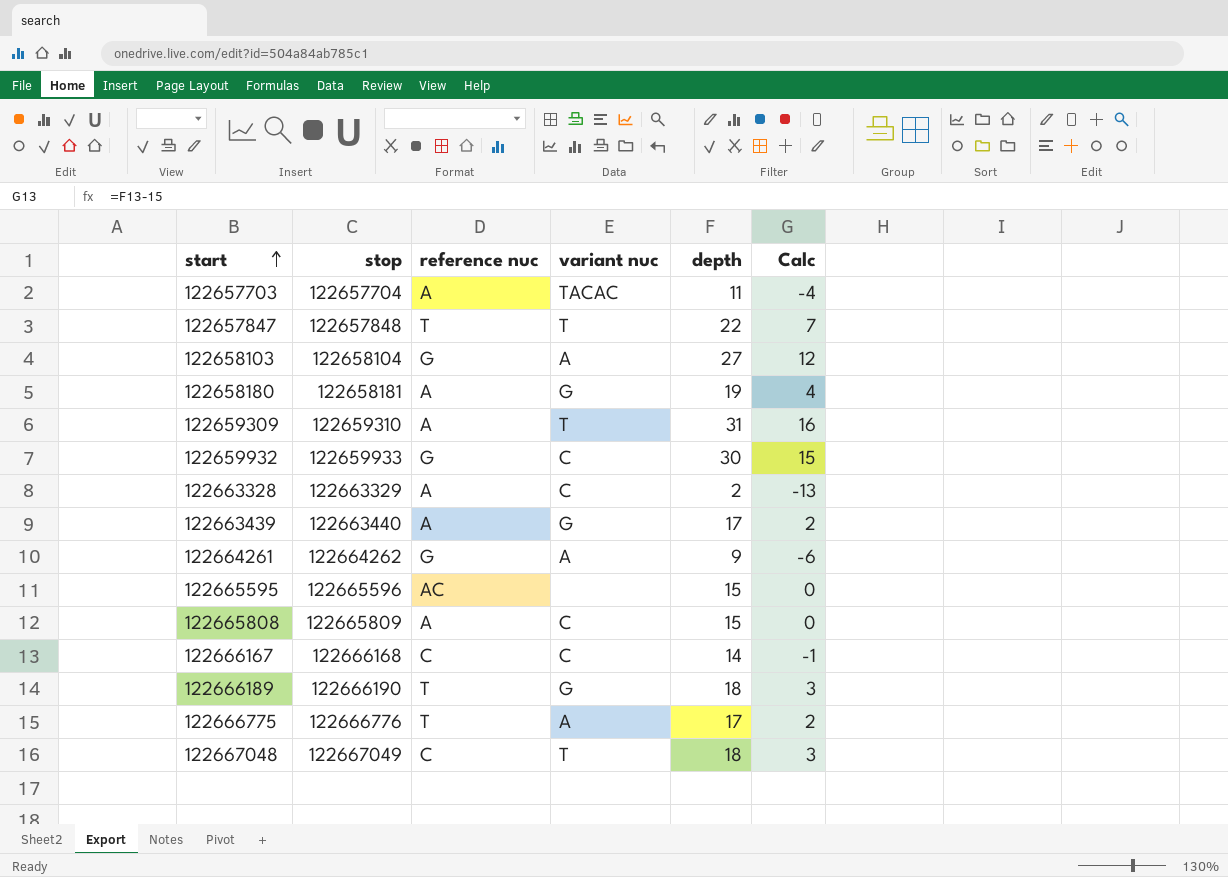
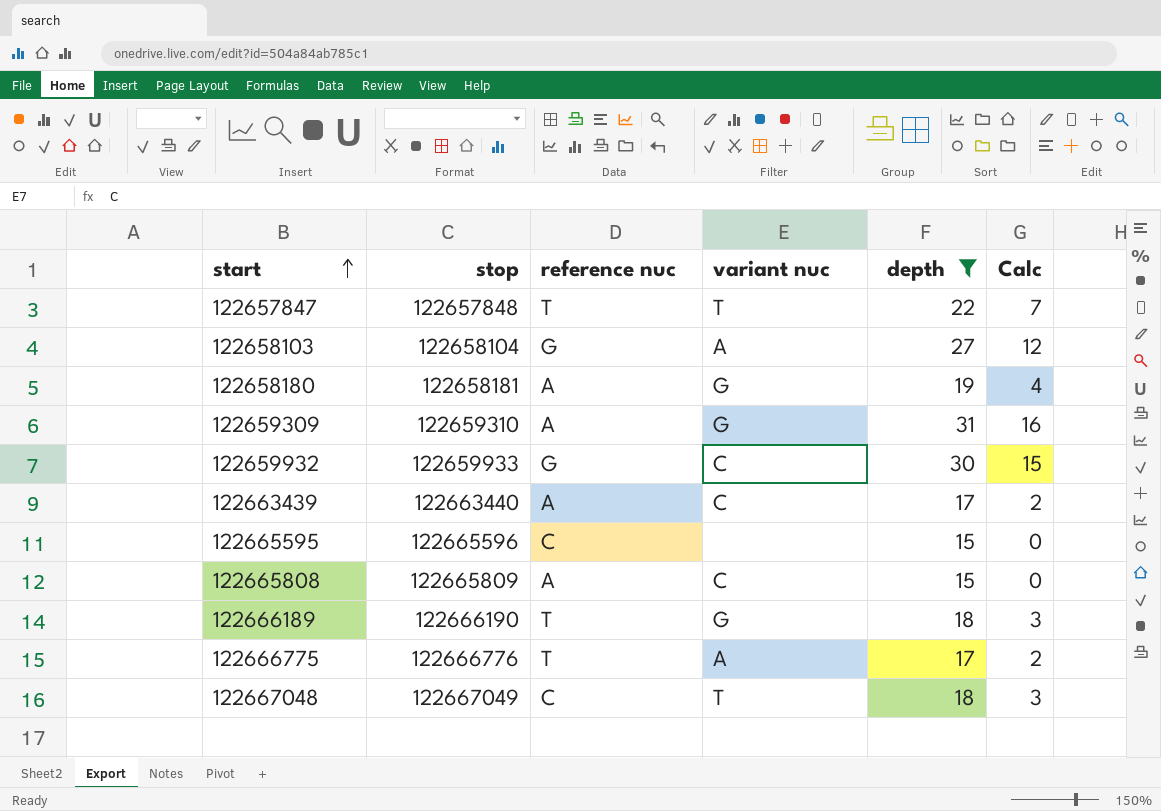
filter: none -> depth >= 15
122659309 | variant nuc: T -> G
122663439 | variant nuc: G -> C
122665595 | reference nuc: AC -> C

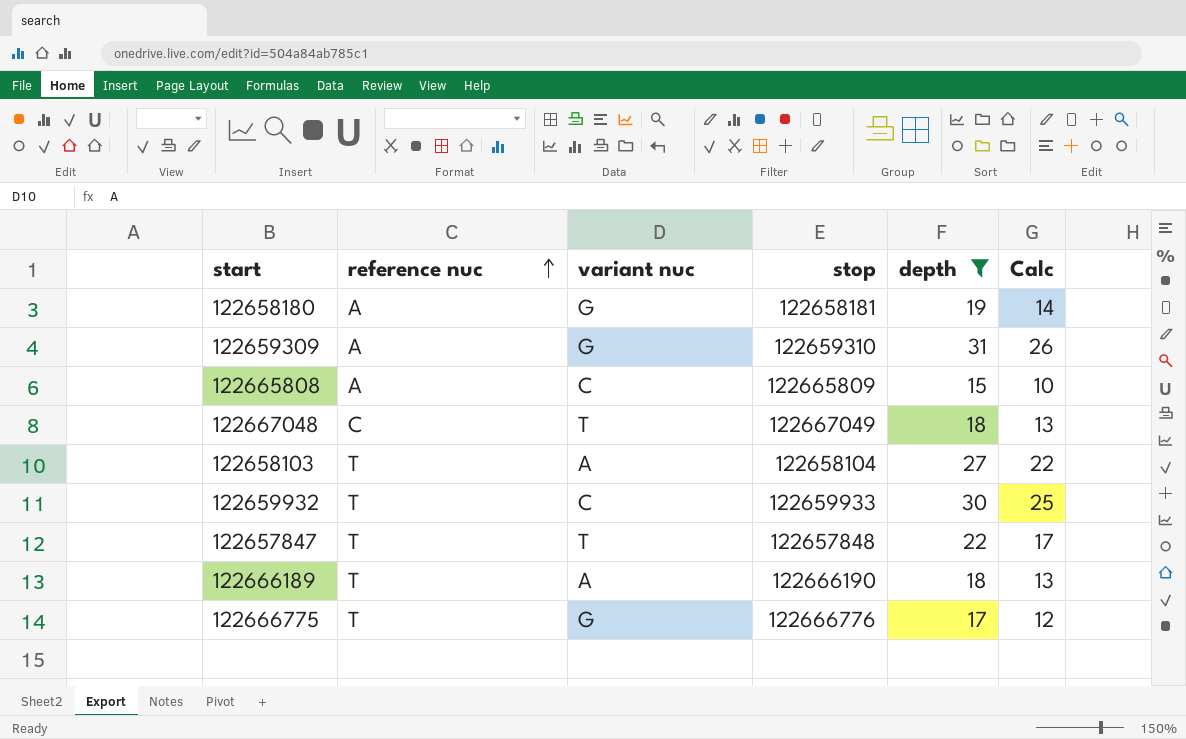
row order: start ascending -> reference nuc ascending
column stop | position: 2 -> 4
column Calc | formula: [depth] - 15 -> [depth] - 5
row 122663439: 122663440 | A | C | 17 | 2 -> none
row 122665595: 122665596 | C | none | 15 | 0 -> none
122658103 | reference nuc: G -> T
122659932 | reference nuc: G -> T
122666189 | variant nuc: G -> A
122666775 | variant nuc: A -> G

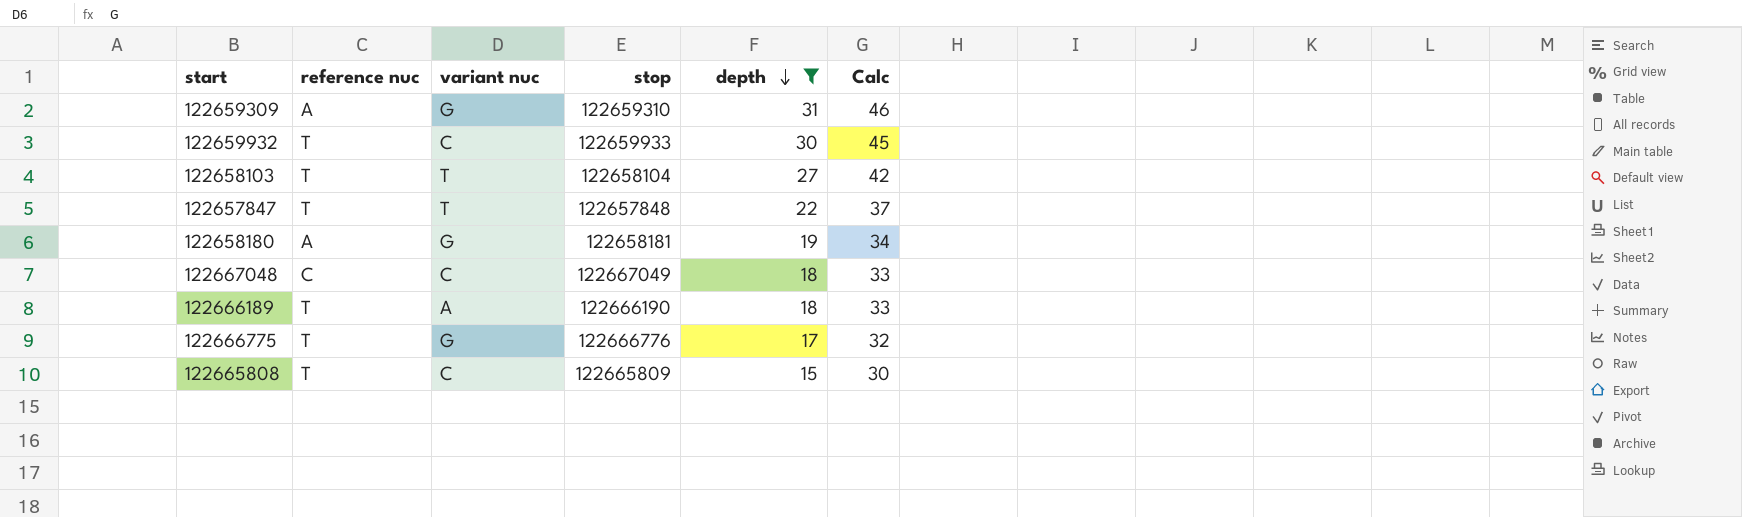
row order: reference nuc ascending -> depth descending
column Calc | formula: [depth] - 5 -> [depth] + 15
122658103 | variant nuc: A -> T
122667048 | variant nuc: T -> C
122665808 | reference nuc: A -> T

